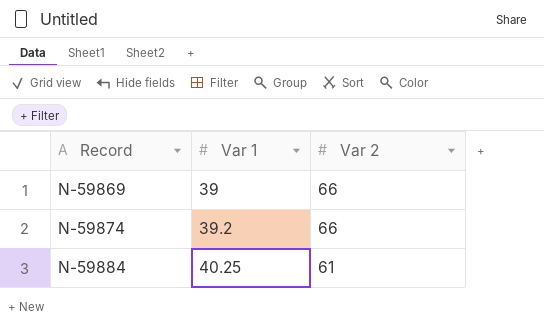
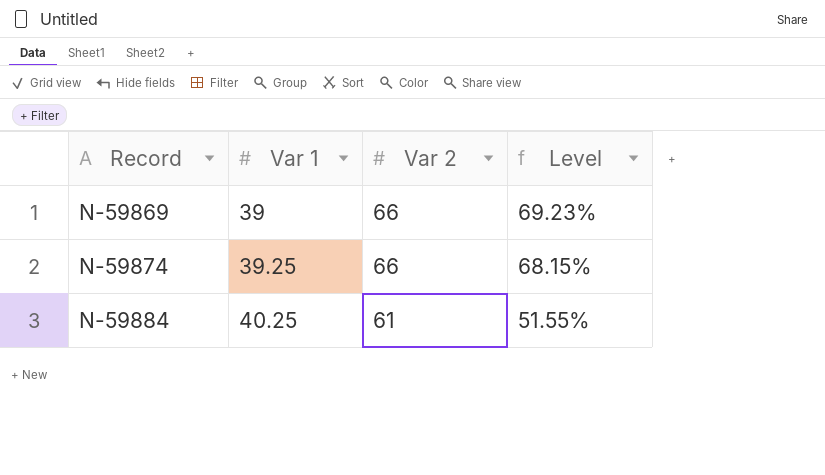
column Level | formula: none -> ([Var 2] - [Var 1]) / [Var 1]
N-59874 | Var 1: 39.2 -> 39.25

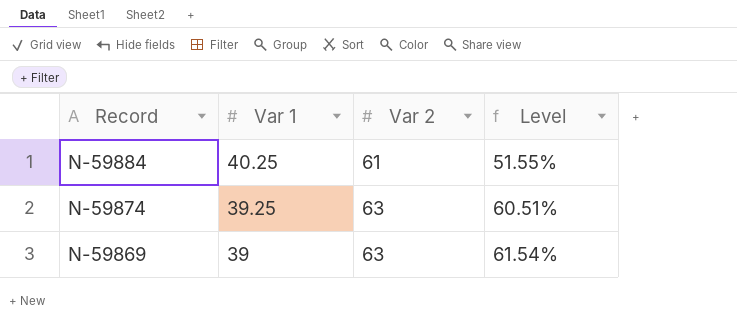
row order: Record ascending -> Record descending
N-59874 | Var 2: 66 -> 63
N-59874 | Level: 68.15% -> 60.51%
N-59869 | Var 2: 66 -> 63
N-59869 | Level: 69.23% -> 61.54%

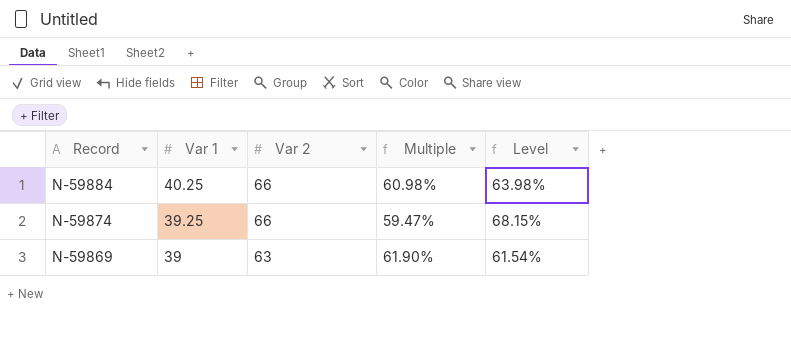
column Multiple | formula: none -> [Var 1] / [Var 2]
N-59884 | Var 2: 61 -> 66
N-59884 | Level: 51.55% -> 63.98%
N-59874 | Var 2: 63 -> 66
N-59874 | Level: 60.51% -> 68.15%

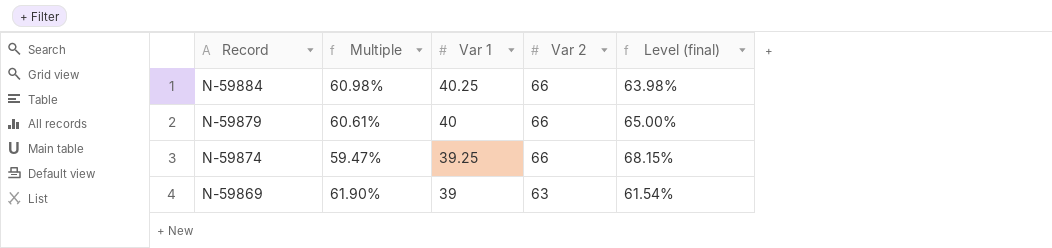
column Multiple | position: 4 -> 2
column name: Level -> Level (final)
row N-59879: none -> 60.61% | 40 | 66 | 65.00%

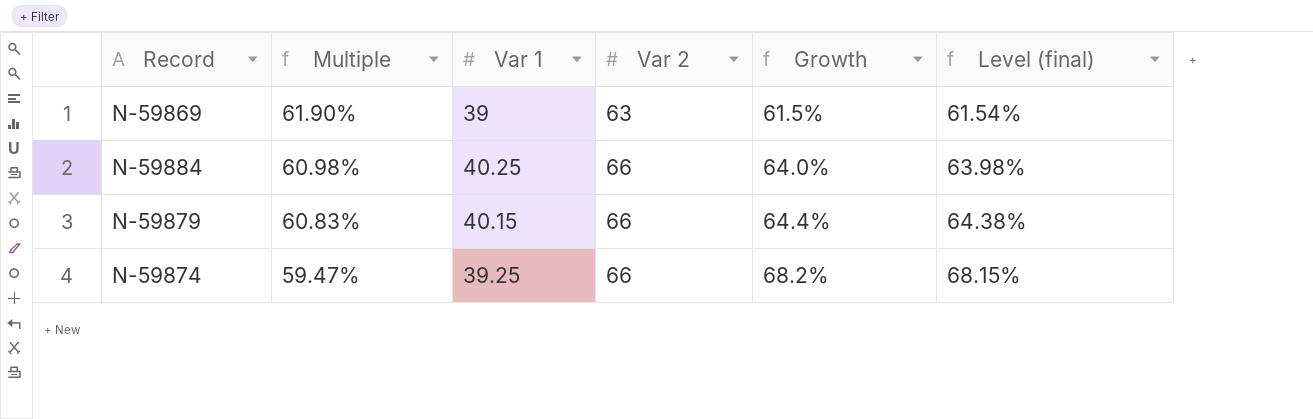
row order: Record descending -> Multiple descending
column Growth | formula: none -> ([Var 2] - [Var 1]) / [Var 1]
N-59879 | Multiple: 60.61% -> 60.83%
N-59879 | Var 1: 40 -> 40.15
N-59879 | Level (final): 65.00% -> 64.38%

